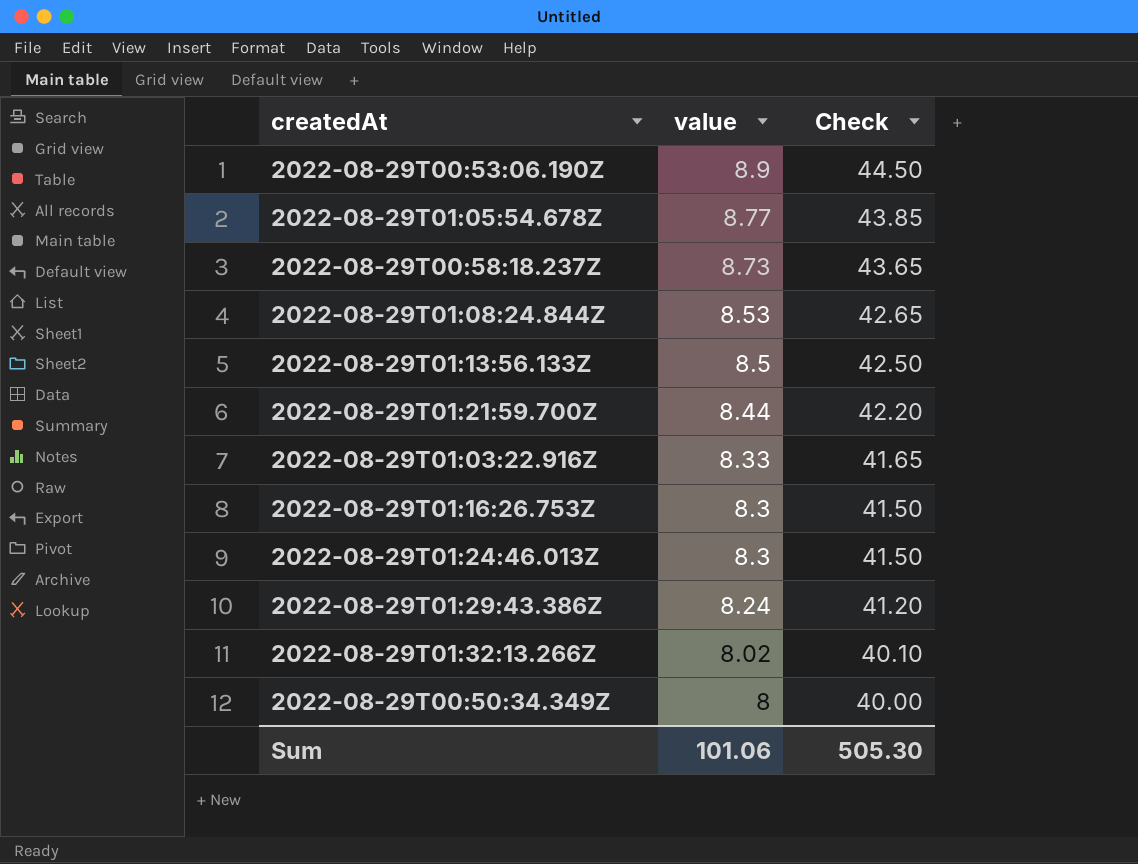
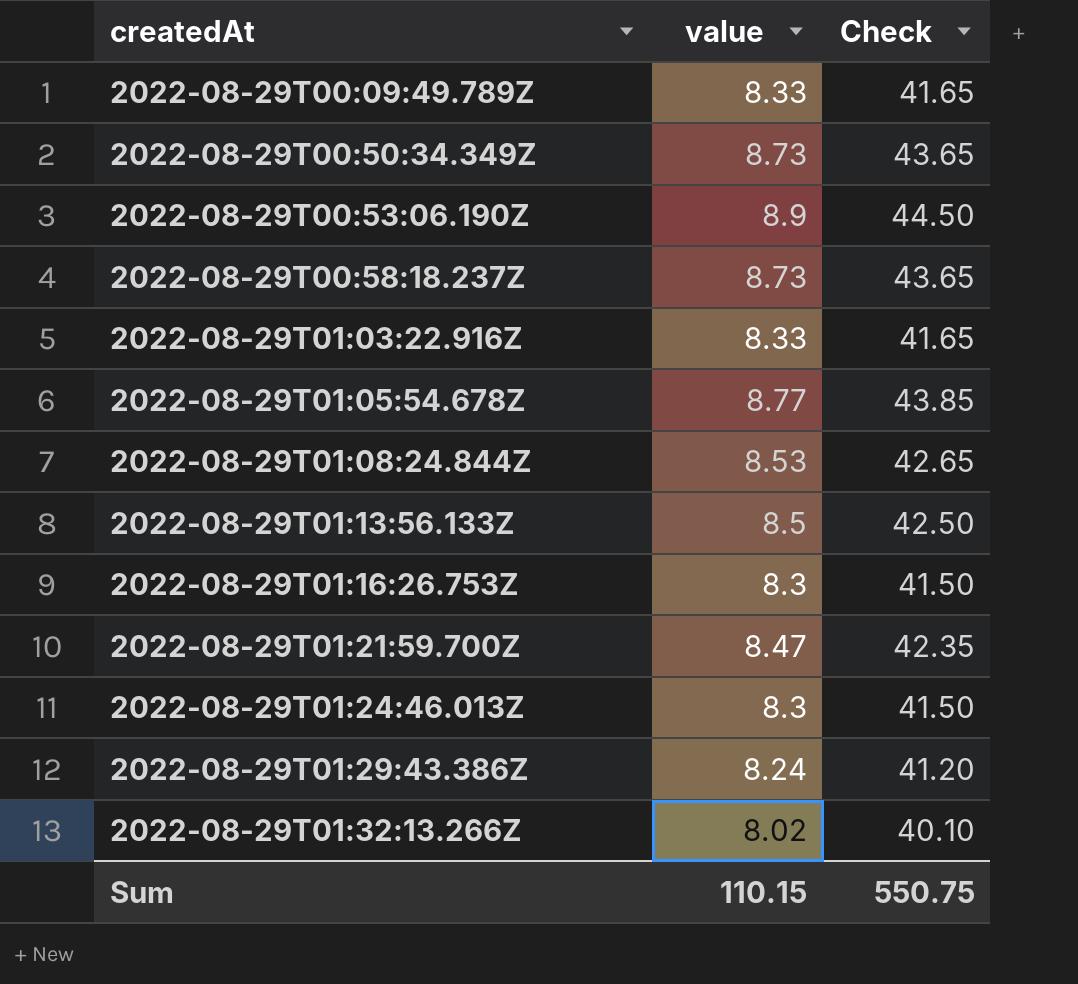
row order: value descending -> createdAt ascending
row 2022-08-29T00:09:49.789Z: none -> 8.33 | 41.65
2022-08-29T00:50:34.349Z | value: 8 -> 8.73
2022-08-29T00:50:34.349Z | Check: 40.00 -> 43.65
2022-08-29T01:21:59.700Z | value: 8.44 -> 8.47
2022-08-29T01:21:59.700Z | Check: 42.20 -> 42.35
Sum | value: 101.06 -> 110.15
Sum | Check: 505.30 -> 550.75

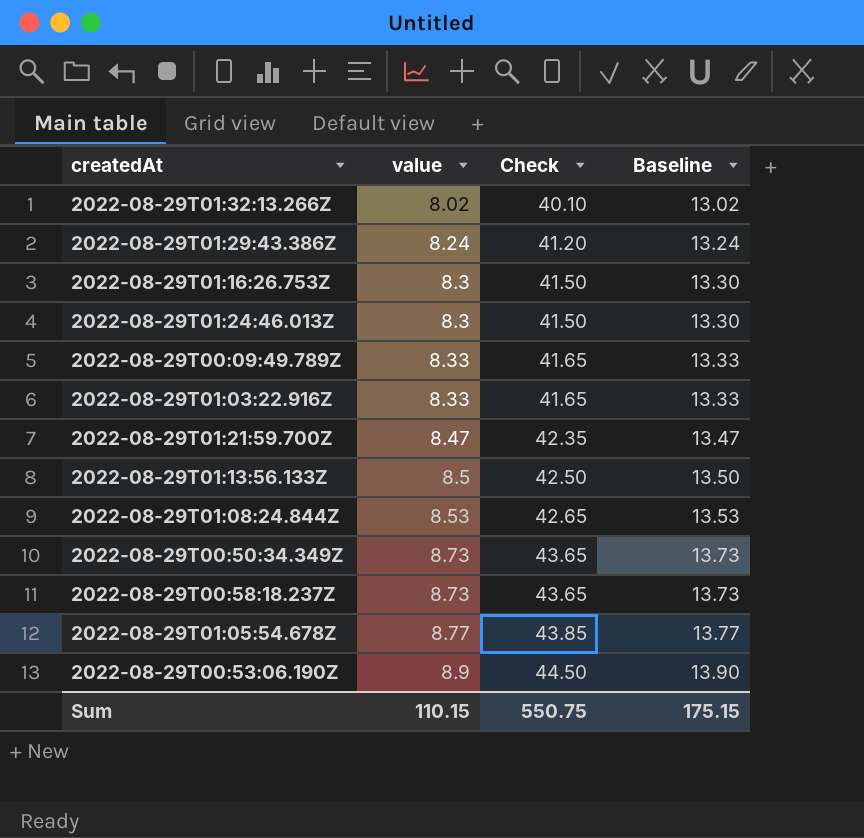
row order: createdAt ascending -> value ascending
column Baseline | formula: none -> [value] + 5

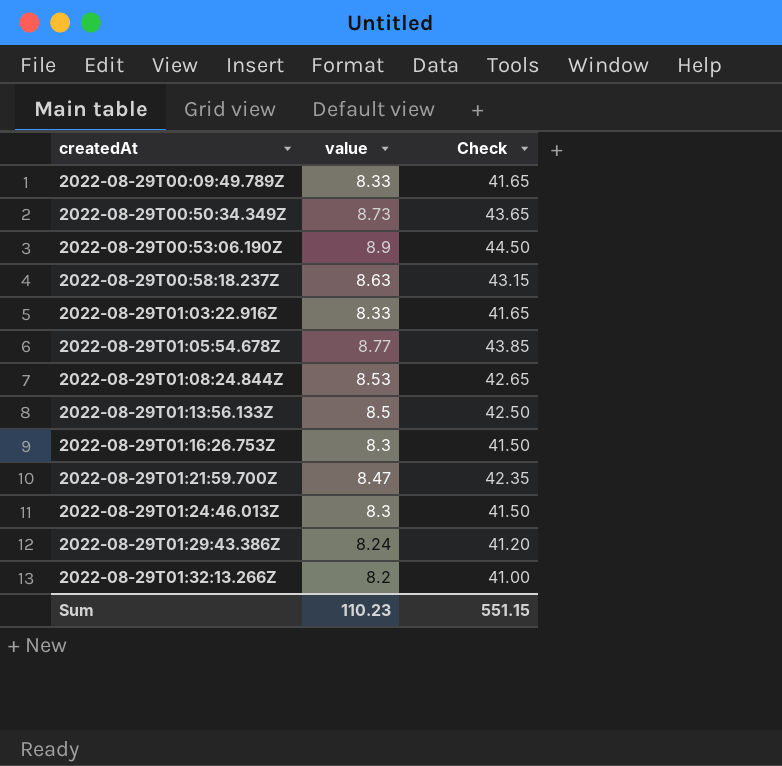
row order: value ascending -> createdAt ascending
column Baseline | formula: [value] + 5 -> none
2022-08-29T00:58:18.237Z | value: 8.73 -> 8.63
2022-08-29T00:58:18.237Z | Check: 43.65 -> 43.15
2022-08-29T01:32:13.266Z | value: 8.02 -> 8.2
2022-08-29T01:32:13.266Z | Check: 40.10 -> 41.00
Sum | value: 110.15 -> 110.23
Sum | Check: 550.75 -> 551.15

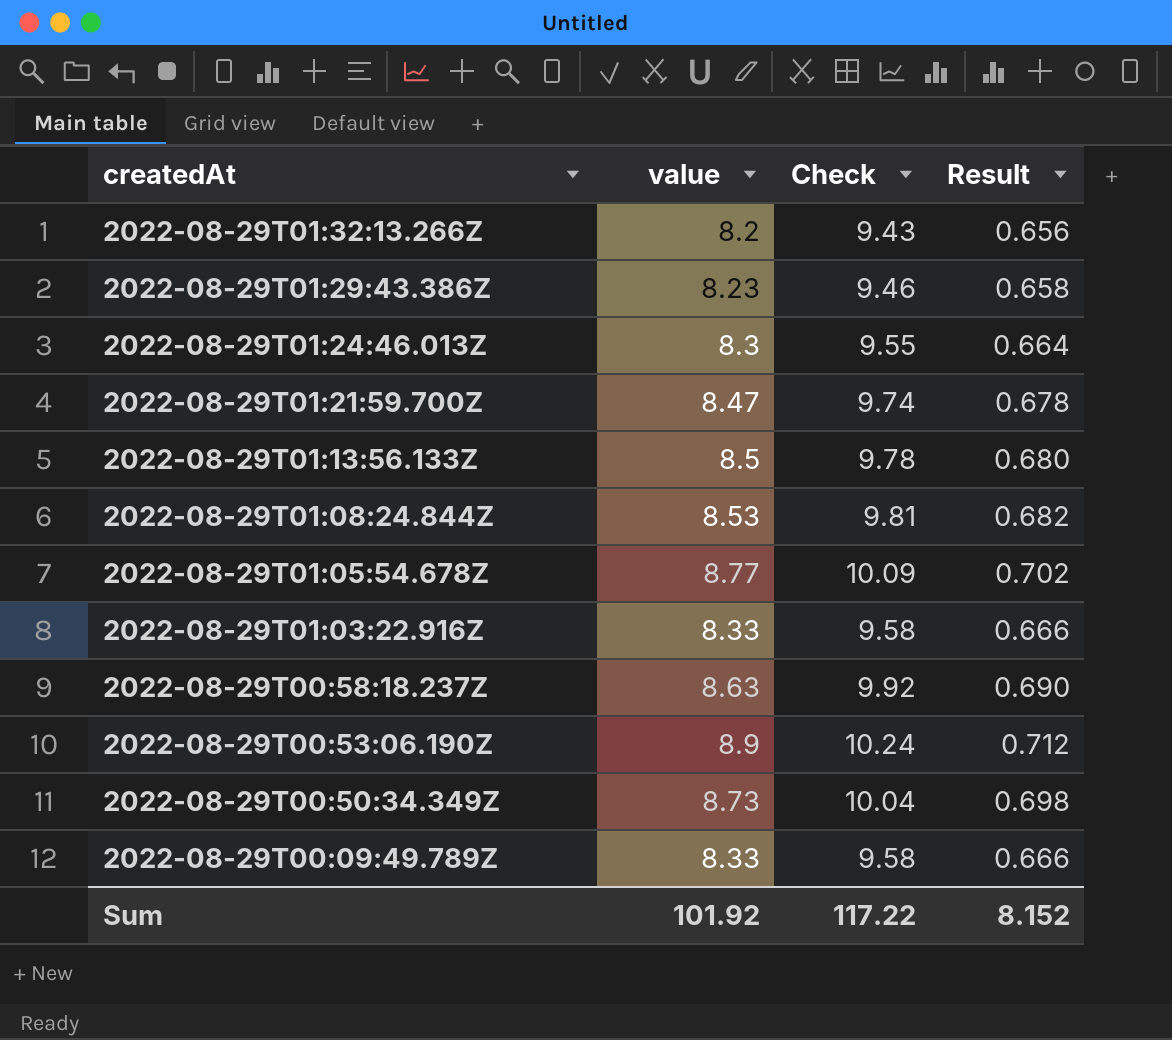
row order: createdAt ascending -> createdAt descending
column Check | formula: [value] * 5 -> [value] * 1.15
column Result | formula: none -> [value] * 0.08
row 2022-08-29T01:16:26.753Z: 8.3 | 41.50 -> none
2022-08-29T01:29:43.386Z | value: 8.24 -> 8.23
Sum | value: 110.23 -> 101.92
Sum | Check: 551.15 -> 117.22

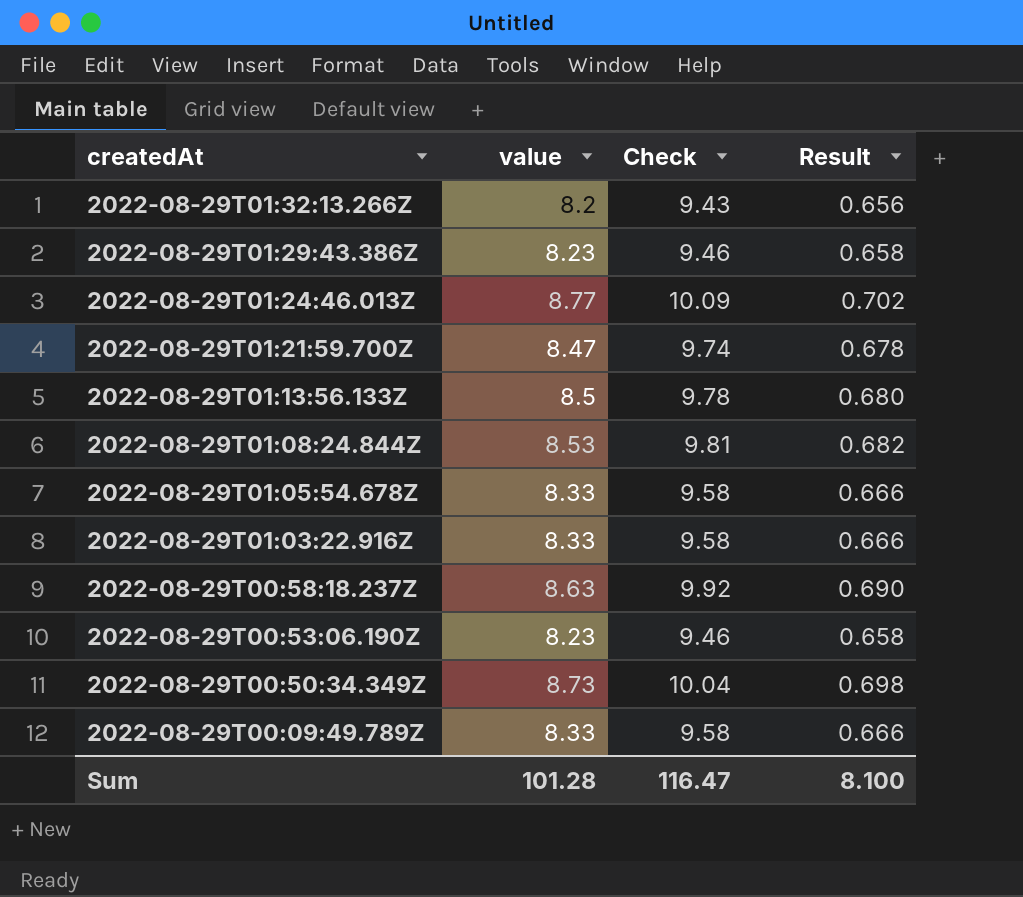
2022-08-29T01:24:46.013Z | value: 8.3 -> 8.77
2022-08-29T01:24:46.013Z | Check: 9.55 -> 10.09
2022-08-29T01:24:46.013Z | Result: 0.664 -> 0.702
2022-08-29T01:05:54.678Z | value: 8.77 -> 8.33
2022-08-29T01:05:54.678Z | Check: 10.09 -> 9.58
2022-08-29T01:05:54.678Z | Result: 0.702 -> 0.666
2022-08-29T00:53:06.190Z | value: 8.9 -> 8.23
2022-08-29T00:53:06.190Z | Check: 10.24 -> 9.46
2022-08-29T00:53:06.190Z | Result: 0.712 -> 0.658
Sum | value: 101.92 -> 101.28
Sum | Check: 117.22 -> 116.47
Sum | Result: 8.152 -> 8.100

